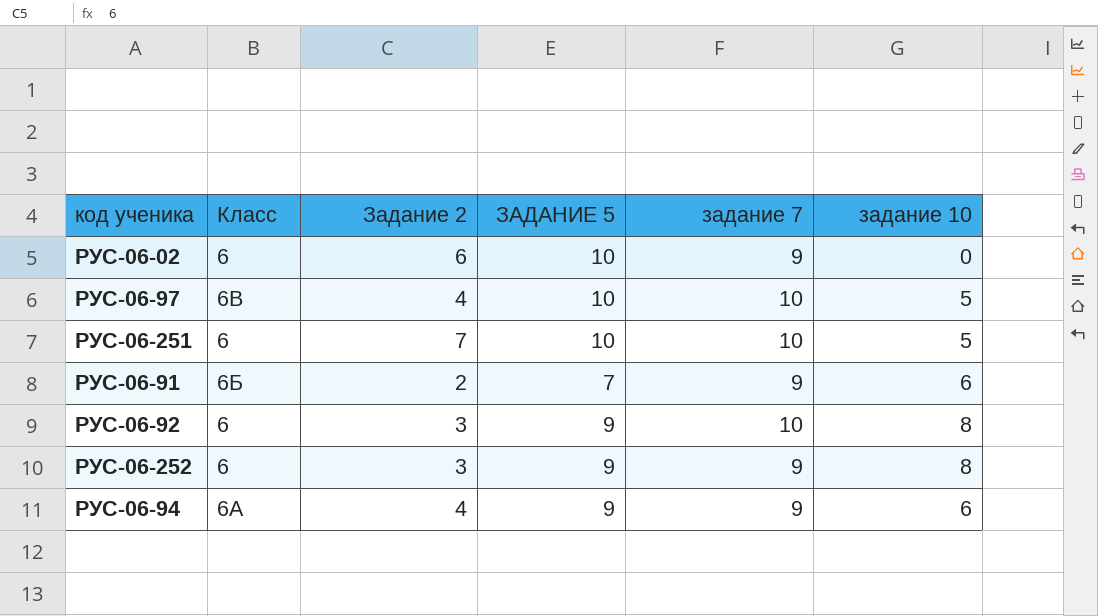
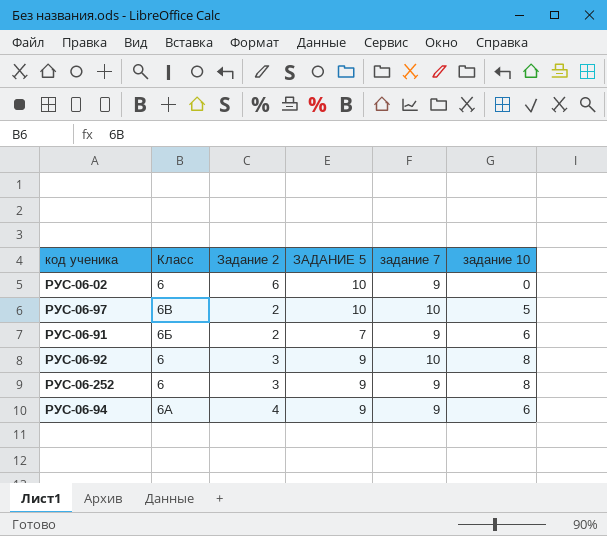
row РУС-06-251: 6 | 7 | 10 | 10 | 5 -> none
РУС-06-97 | Задание 2: 4 -> 2

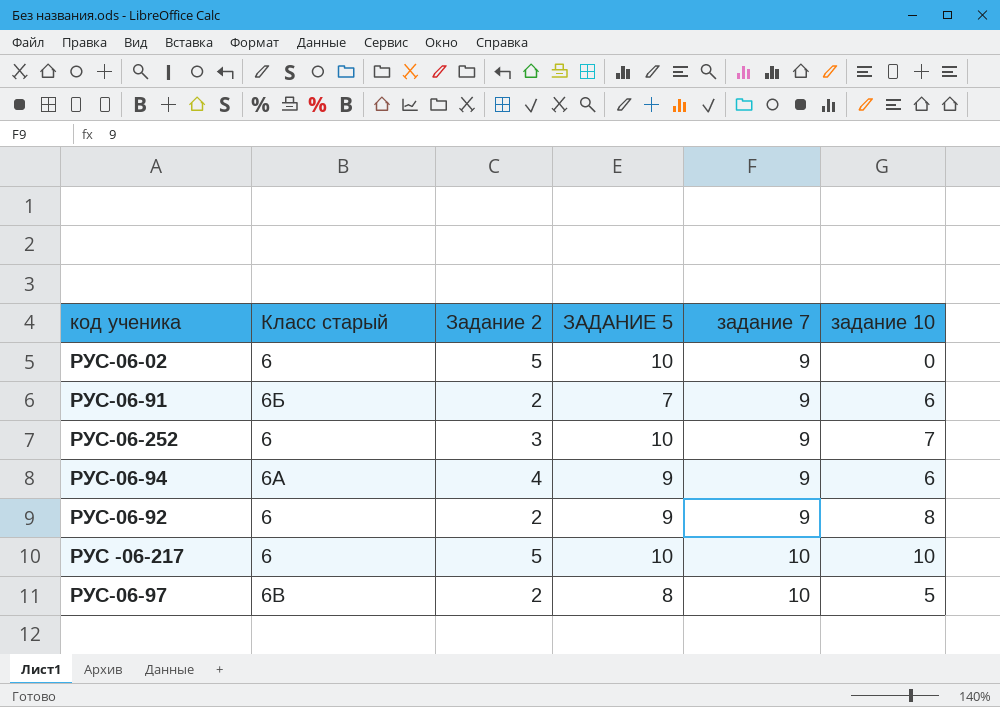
row order: none -> задание 7 ascending
column name: Класс -> Класс старый
РУС-06-02 | Задание 2: 6 -> 5
РУС-06-252 | ЗАДАНИЕ 5: 9 -> 10
РУС-06-252 | задание 10: 8 -> 7
РУС-06-92 | Задание 2: 3 -> 2
РУС-06-92 | задание 7: 10 -> 9
row РУС -06-217: none -> 6 | 5 | 10 | 10 | 10
РУС-06-97 | ЗАДАНИЕ 5: 10 -> 8

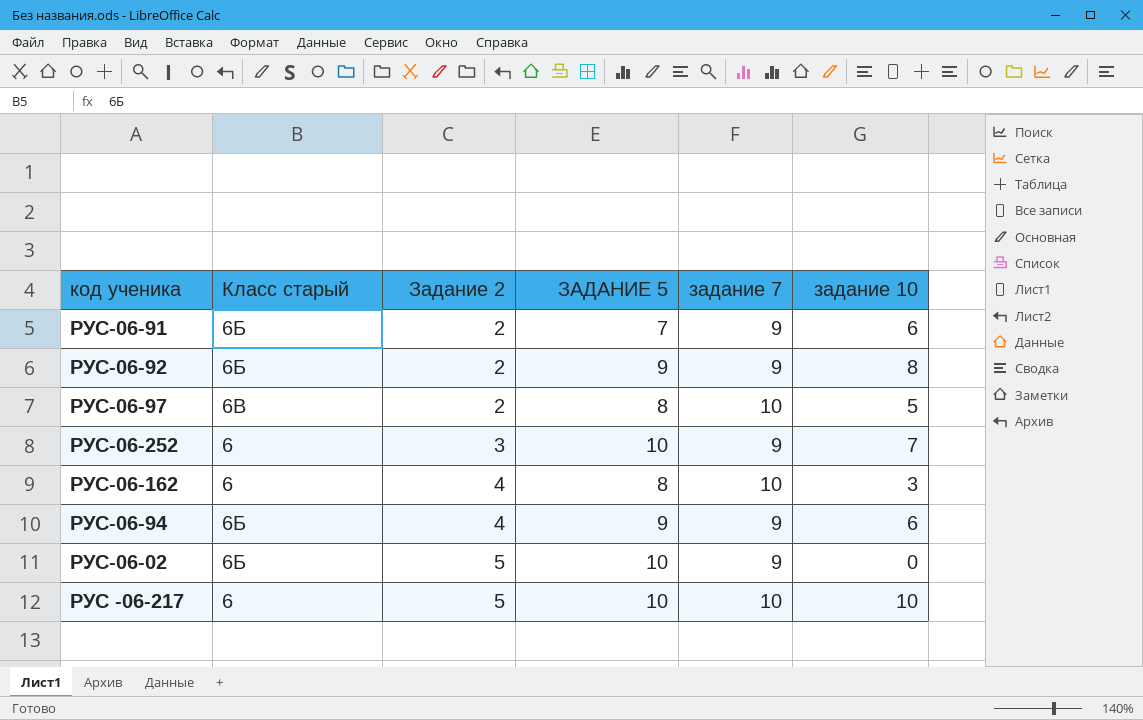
row order: задание 7 ascending -> Задание 2 ascending
РУС-06-92 | Класс старый: 6 -> 6Б
row РУС-06-162: none -> 6 | 4 | 8 | 10 | 3
РУС-06-94 | Класс старый: 6А -> 6Б
РУС-06-02 | Класс старый: 6 -> 6Б

